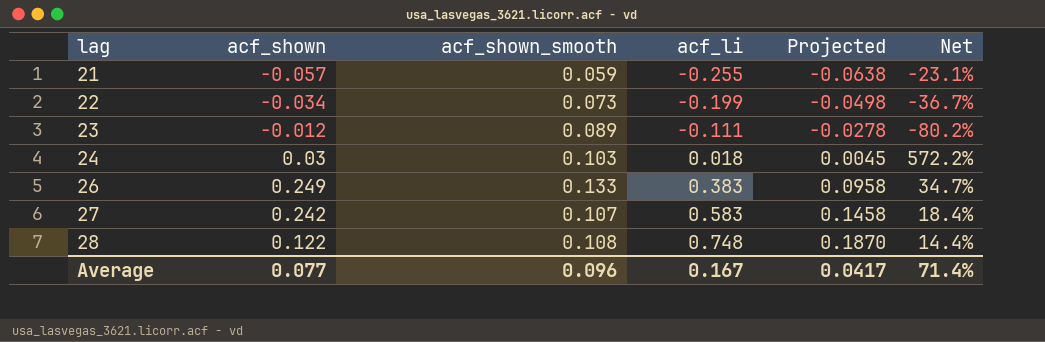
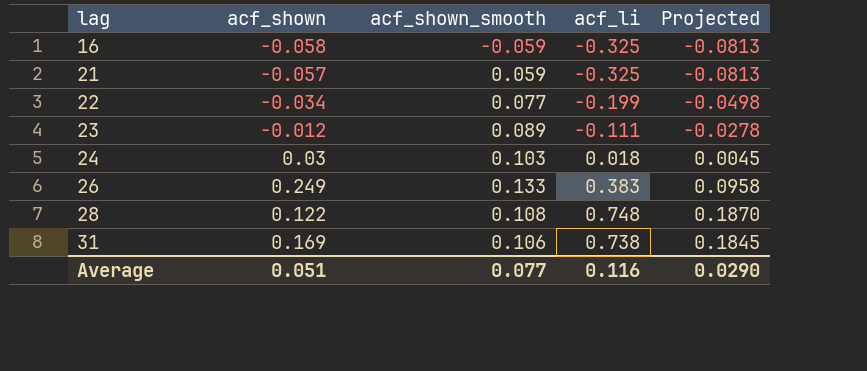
column Net | formula: [acf_shown_smooth] / [acf_li] -> none
row 27: 0.242 | 0.107 | 0.583 | 0.1458 | 18.4% -> none
row 16: none -> -0.058 | -0.059 | -0.325 | -0.0813
21 | acf_li: -0.255 -> -0.325
21 | Projected: -0.0638 -> -0.0813
22 | acf_shown_smooth: 0.073 -> 0.077
row 31: none -> 0.169 | 0.106 | 0.738 | 0.1845
Average | acf_shown: 0.077 -> 0.051
Average | acf_shown_smooth: 0.096 -> 0.077
Average | acf_li: 0.167 -> 0.116
Average | Projected: 0.0417 -> 0.0290

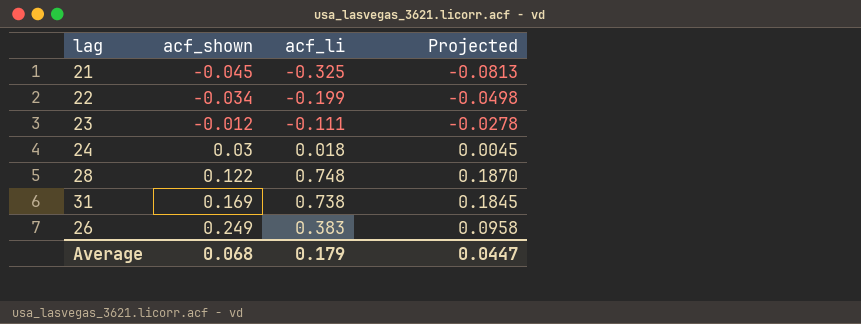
row order: lag ascending -> acf_shown ascending
column acf_shown_smooth | position: 3 -> none
row 16: -0.058 | -0.059 | -0.325 | -0.0813 -> none
21 | acf_shown: -0.057 -> -0.045
Average | acf_shown: 0.051 -> 0.068
Average | acf_li: 0.116 -> 0.179
Average | Projected: 0.0290 -> 0.0447

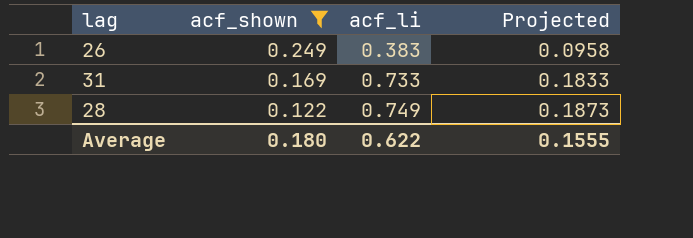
filter: none -> acf_shown >= 0.122
row order: acf_shown ascending -> acf_shown descending
31 | acf_li: 0.738 -> 0.733
31 | Projected: 0.1845 -> 0.1833
28 | acf_li: 0.748 -> 0.749
28 | Projected: 0.1870 -> 0.1873
Average | acf_shown: 0.068 -> 0.180
Average | acf_li: 0.179 -> 0.622
Average | Projected: 0.0447 -> 0.1555

